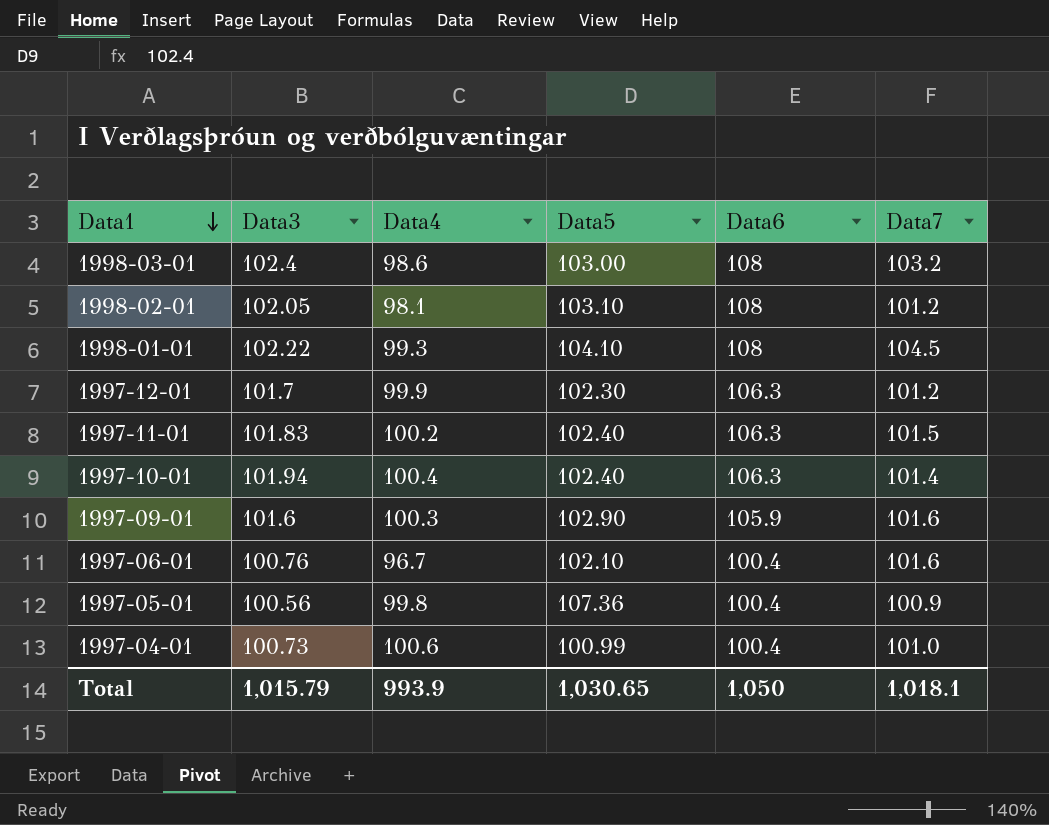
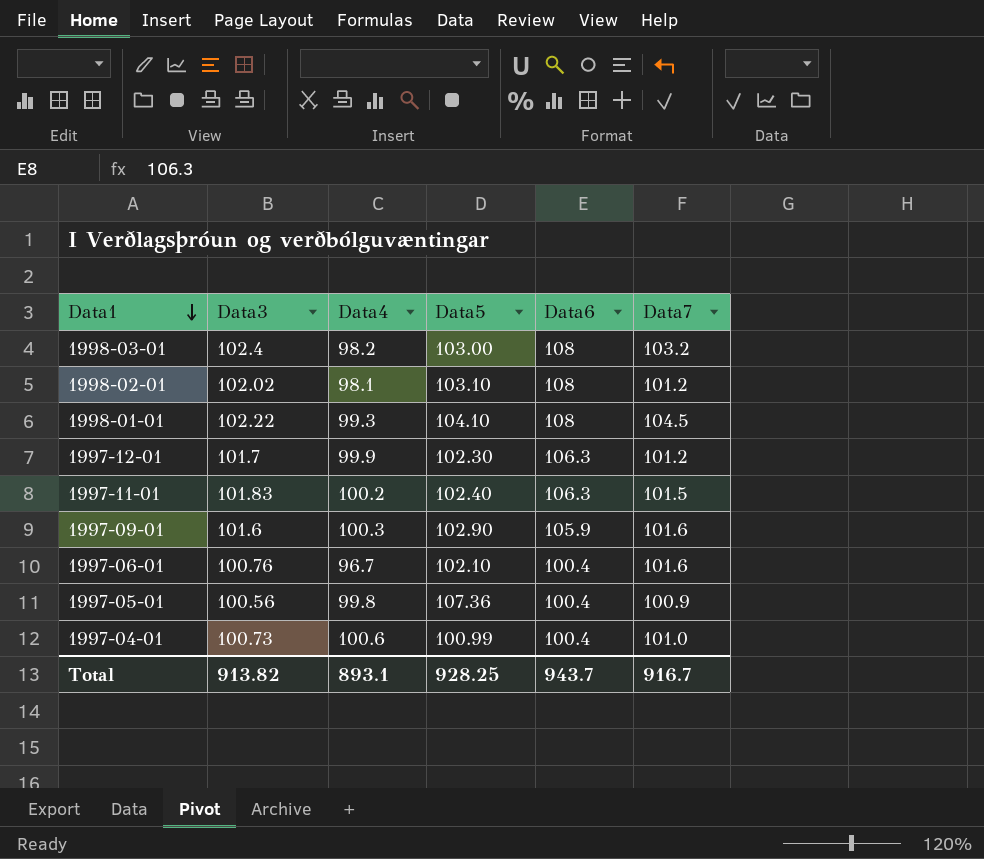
row 1997-10-01: 101.94 | 100.4 | 102.40 | 106.3 | 101.4 -> none
1998-03-01 | Data4: 98.6 -> 98.2
1998-02-01 | Data3: 102.05 -> 102.02
Total | Data3: 1,015.79 -> 913.82
Total | Data4: 993.9 -> 893.1
Total | Data5: 1,030.65 -> 928.25
Total | Data6: 1,050 -> 943.7
Total | Data7: 1,018.1 -> 916.7

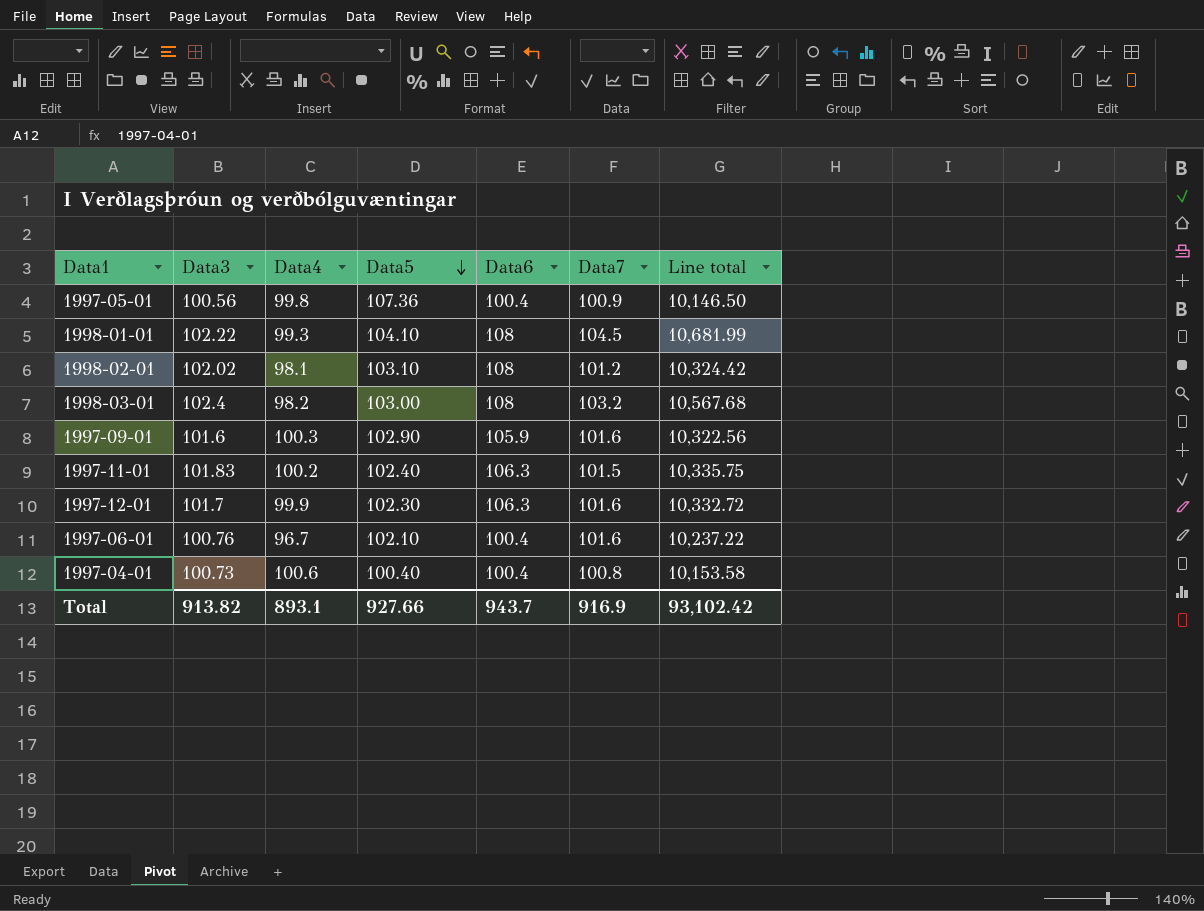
row order: Data1 descending -> Data5 descending
column Line total | formula: none -> [Data3] * [Data7]
1997-12-01 | Data7: 101.2 -> 101.6
1997-04-01 | Data5: 100.99 -> 100.40
1997-04-01 | Data7: 101.0 -> 100.8
Total | Data5: 928.25 -> 927.66
Total | Data7: 916.7 -> 916.9

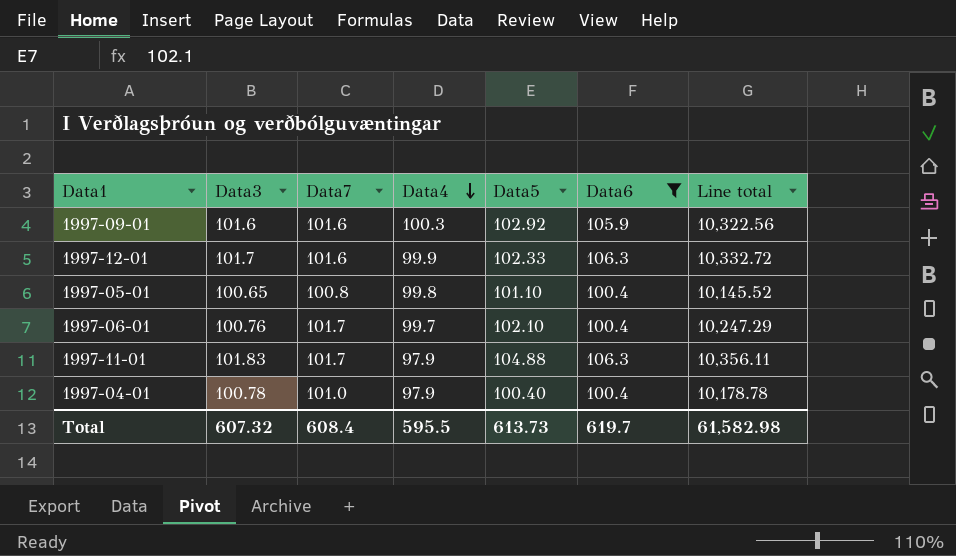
filter: none -> Data6 != 108
row order: Data5 descending -> Data4 descending
column Data7 | position: 6 -> 3
1997-09-01 | Data5: 102.90 -> 102.92
1997-12-01 | Data5: 102.30 -> 102.33
1997-05-01 | Data3: 100.56 -> 100.65
1997-05-01 | Data7: 100.9 -> 100.8
1997-05-01 | Data5: 107.36 -> 101.10
1997-05-01 | Line total: 10,146.50 -> 10,145.52
1997-06-01 | Data7: 101.6 -> 101.7
1997-06-01 | Data4: 96.7 -> 99.7
1997-06-01 | Line total: 10,237.22 -> 10,247.29
1997-11-01 | Data7: 101.5 -> 101.7
1997-11-01 | Data4: 100.2 -> 97.9
1997-11-01 | Data5: 102.40 -> 104.88
1997-11-01 | Line total: 10,335.75 -> 10,356.11
1997-04-01 | Data3: 100.73 -> 100.78
1997-04-01 | Data7: 100.8 -> 101.0
1997-04-01 | Data4: 100.6 -> 97.9
1997-04-01 | Line total: 10,153.58 -> 10,178.78
Total | Data3: 913.82 -> 607.32
Total | Data7: 916.9 -> 608.4
Total | Data4: 893.1 -> 595.5
Total | Data5: 927.66 -> 613.73
Total | Data6: 943.7 -> 619.7
Total | Line total: 93,102.42 -> 61,582.98

